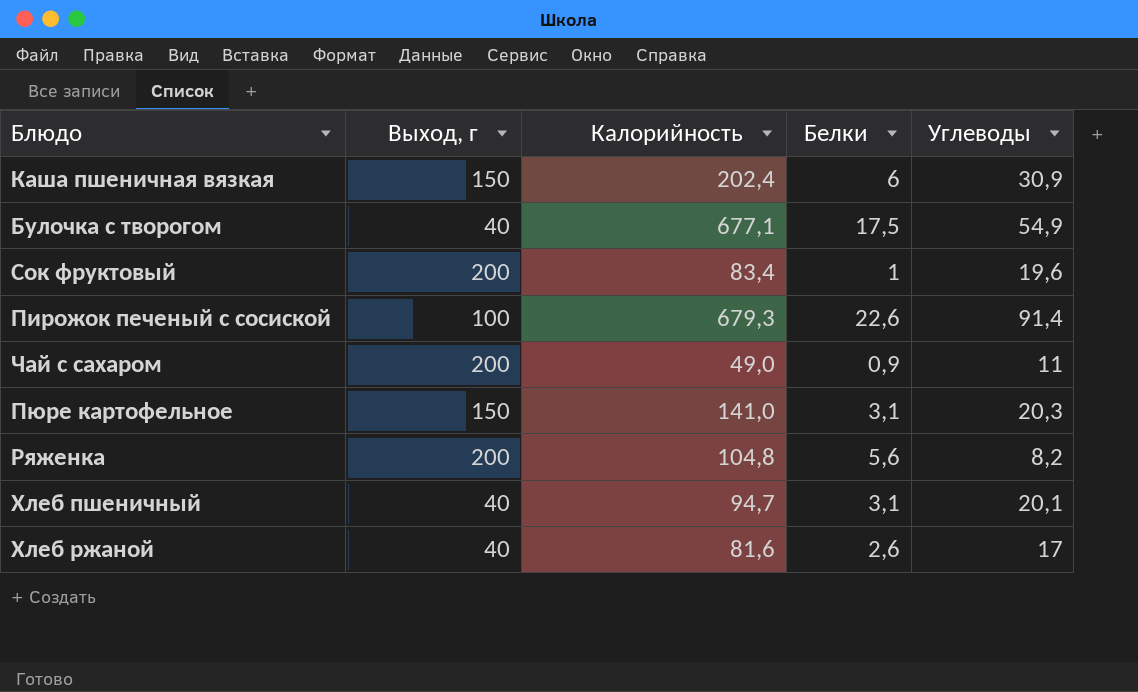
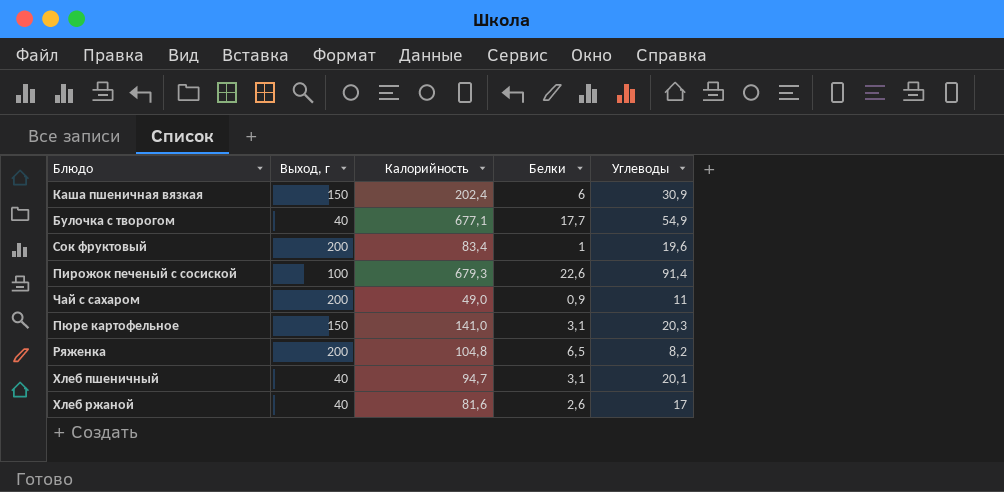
Булочка с творогом | Белки: 17,5 -> 17,7
Ряженка | Белки: 5,6 -> 6,5

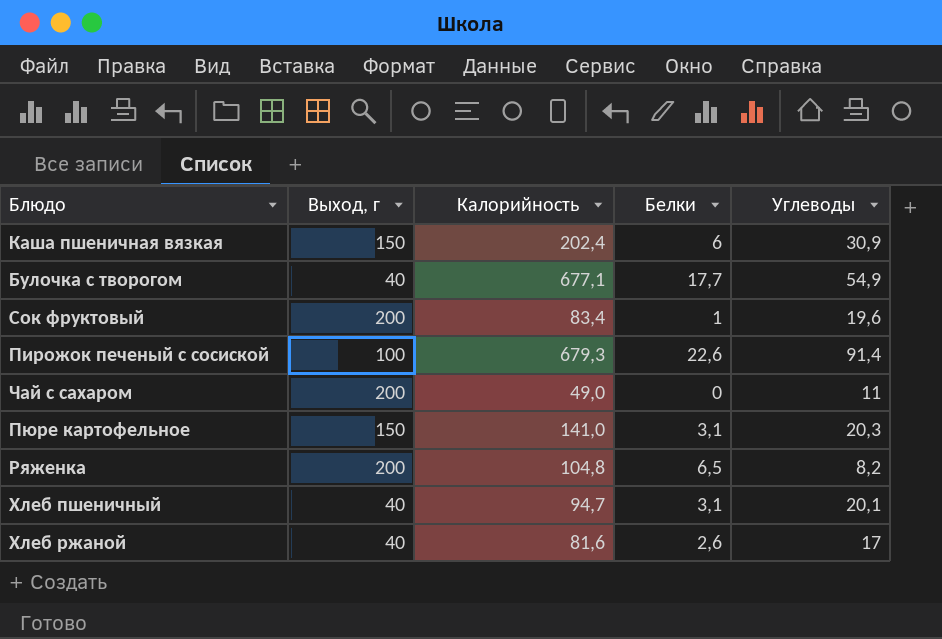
Чай с сахаром | Белки: 0,9 -> 0

